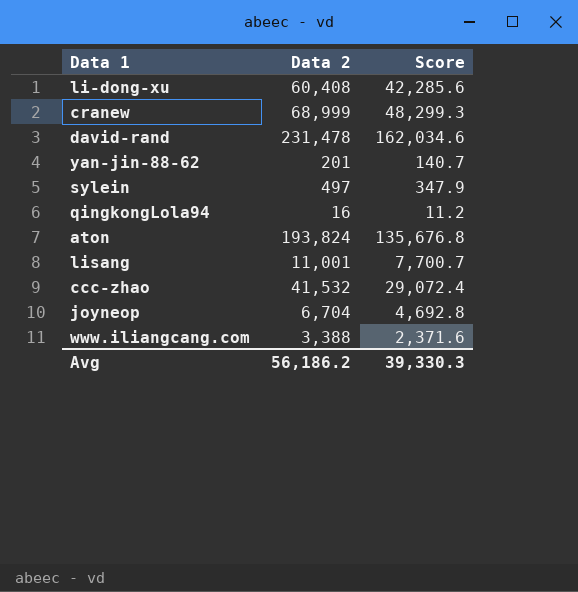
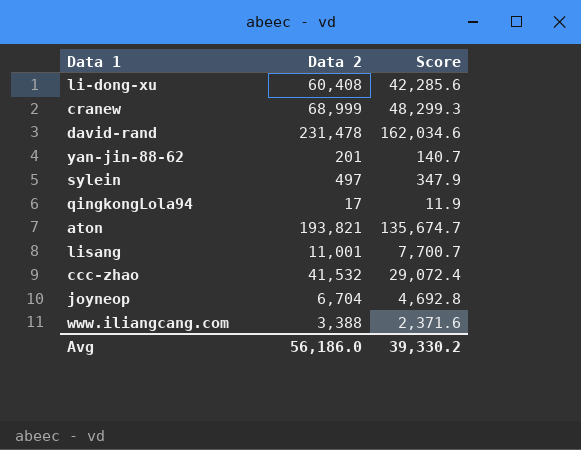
qingkongLola94 | Data 2: 16 -> 17
qingkongLola94 | Score: 11.2 -> 11.9
aton | Data 2: 193,824 -> 193,821
aton | Score: 135,676.8 -> 135,674.7
Avg | Data 2: 56,186.2 -> 56,186.0
Avg | Score: 39,330.3 -> 39,330.2

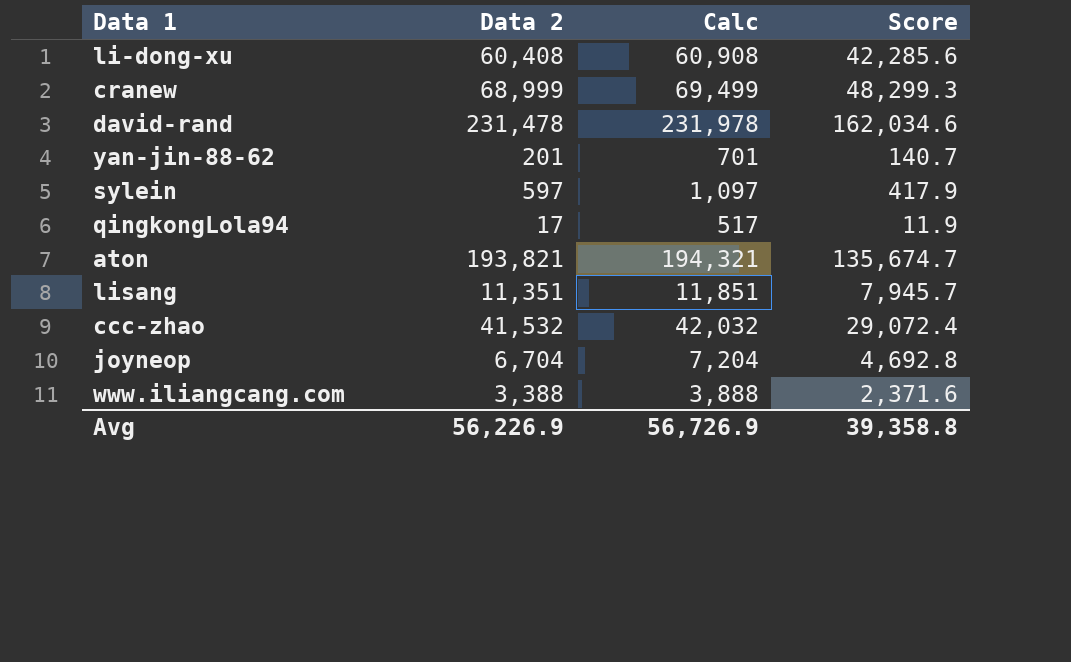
column Calc | formula: none -> [Data 2] + 500
sylein | Data 2: 497 -> 597
sylein | Score: 347.9 -> 417.9
lisang | Data 2: 11,001 -> 11,351
lisang | Score: 7,700.7 -> 7,945.7
Avg | Data 2: 56,186.0 -> 56,226.9
Avg | Score: 39,330.2 -> 39,358.8

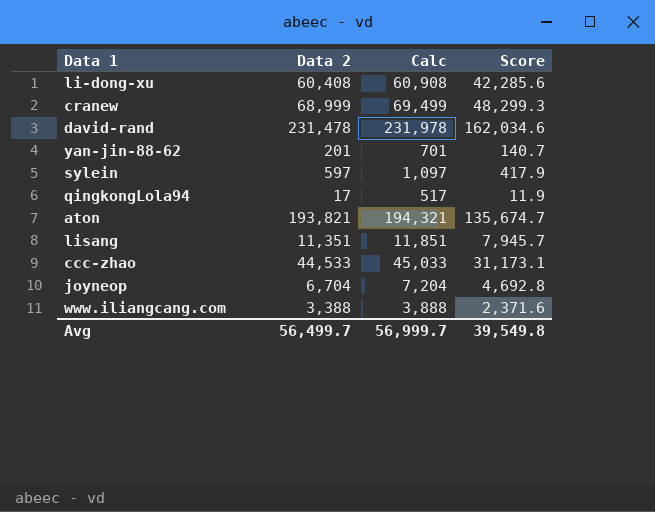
ccc-zhao | Data 2: 41,532 -> 44,533
ccc-zhao | Calc: 42,032 -> 45,033
ccc-zhao | Score: 29,072.4 -> 31,173.1
Avg | Data 2: 56,226.9 -> 56,499.7
Avg | Calc: 56,726.9 -> 56,999.7
Avg | Score: 39,358.8 -> 39,549.8

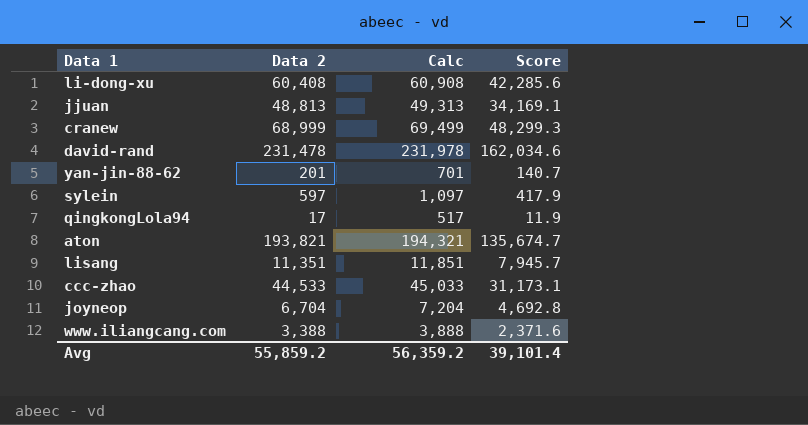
row jjuan: none -> 48,813 | 49,313 | 34,169.1
Avg | Data 2: 56,499.7 -> 55,859.2
Avg | Calc: 56,999.7 -> 56,359.2
Avg | Score: 39,549.8 -> 39,101.4

